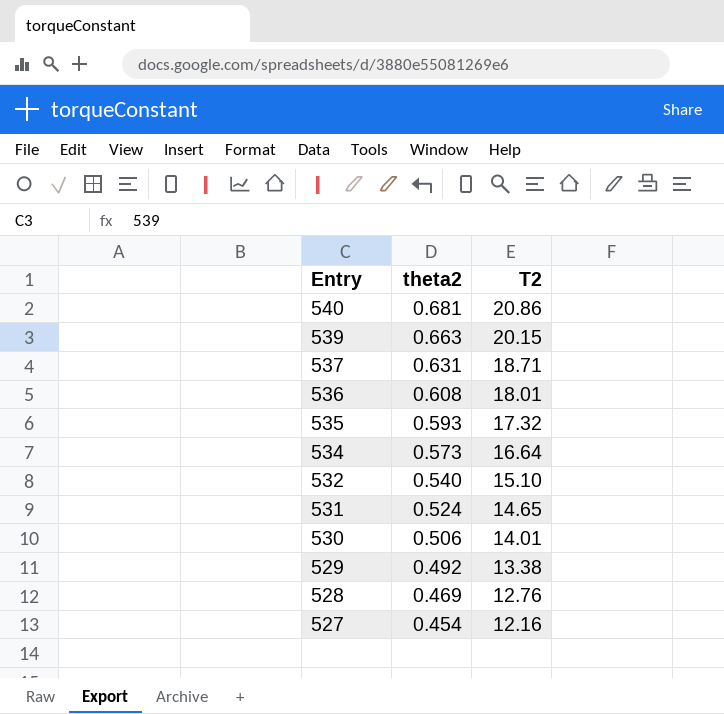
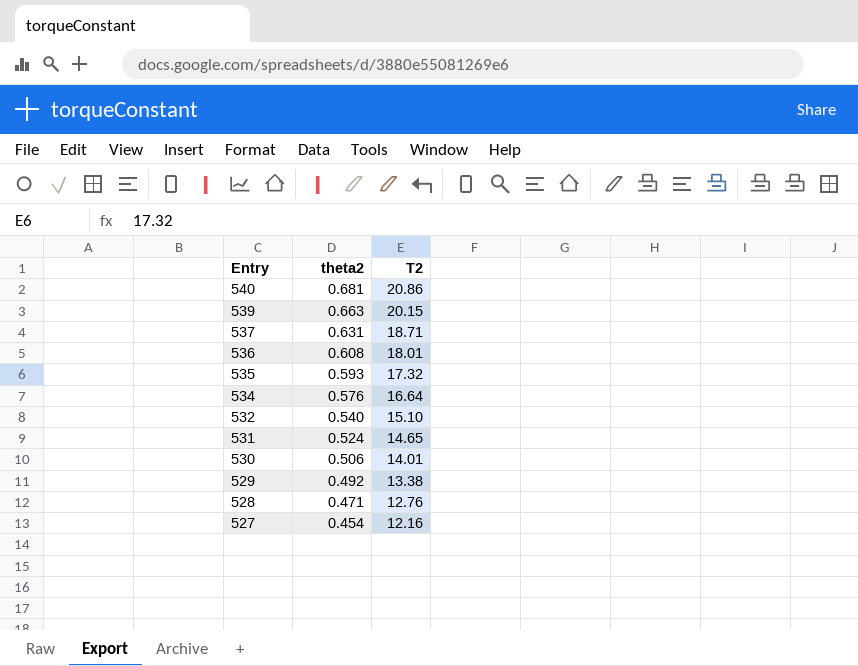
534 | theta2: 0.573 -> 0.576
528 | theta2: 0.469 -> 0.471

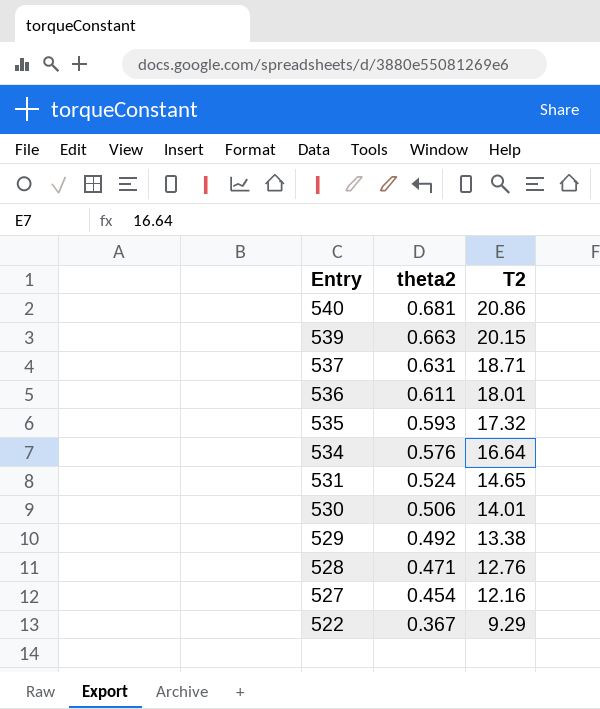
row 532: 0.540 | 15.10 -> none
536 | theta2: 0.608 -> 0.611
row 522: none -> 0.367 | 9.29

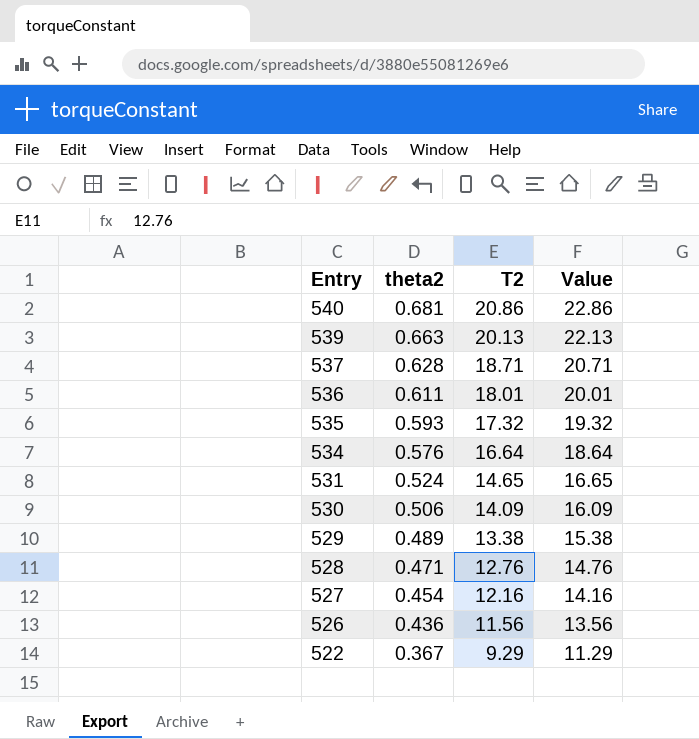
column Value | formula: none -> [T2] + 2
539 | T2: 20.15 -> 20.13
537 | theta2: 0.631 -> 0.628
530 | T2: 14.01 -> 14.09
529 | theta2: 0.492 -> 0.489
row 526: none -> 0.436 | 11.56 | 13.56

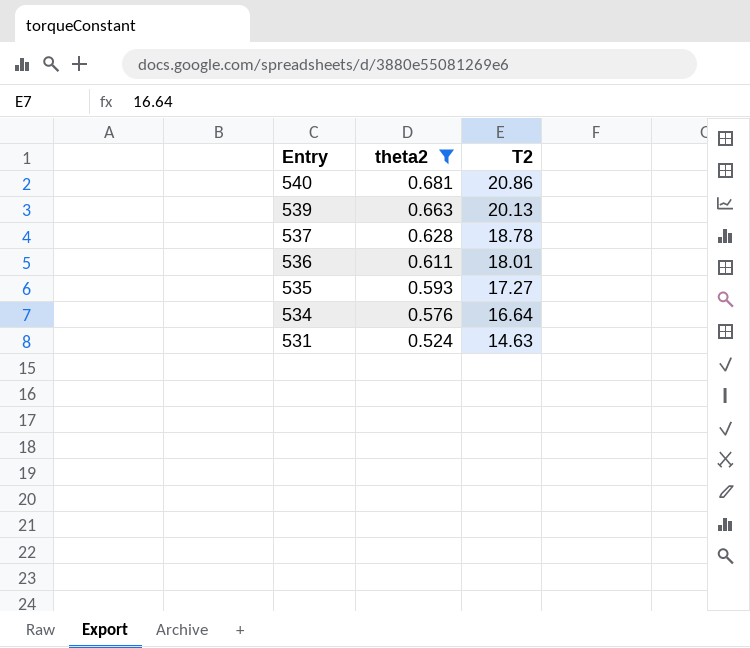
filter: none -> theta2 >= 0.524
column Value | formula: [T2] + 2 -> none
537 | T2: 18.71 -> 18.78
535 | T2: 17.32 -> 17.27
531 | T2: 14.65 -> 14.63

